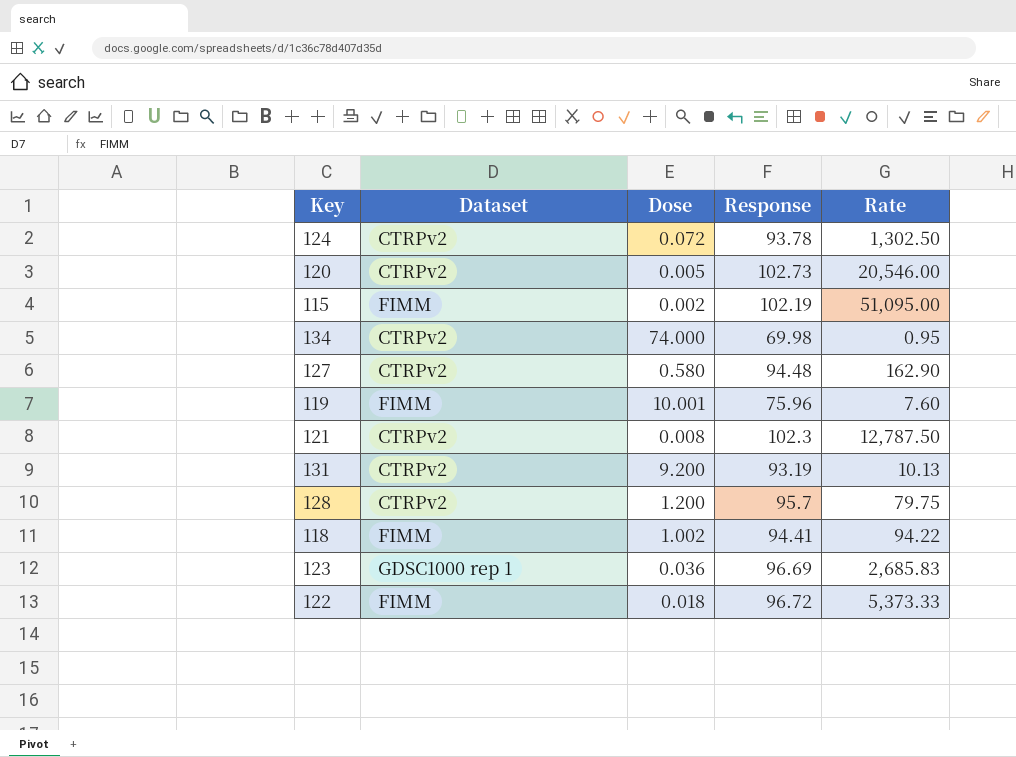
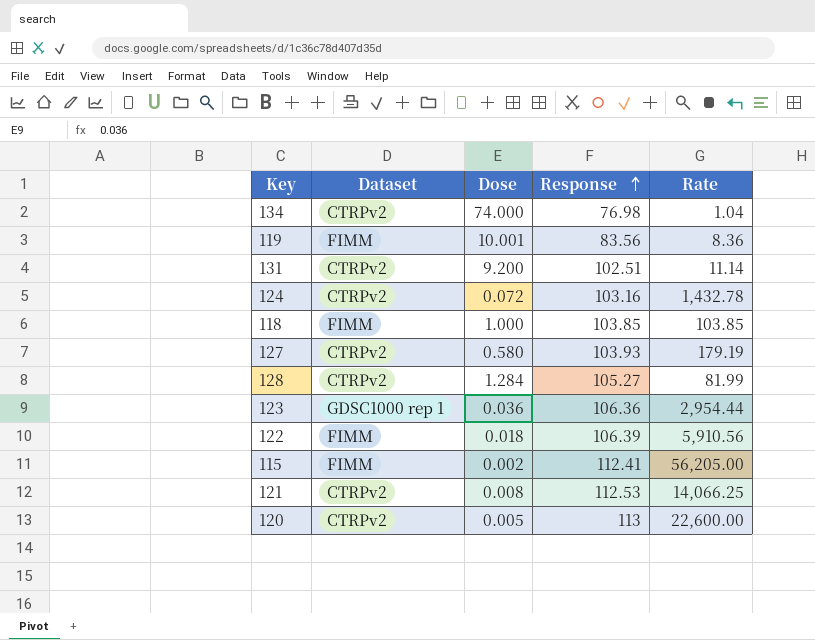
row order: none -> Response ascending
134 | Response: 69.98 -> 76.98
134 | Rate: 0.95 -> 1.04
119 | Response: 75.96 -> 83.56
119 | Rate: 7.60 -> 8.36
131 | Response: 93.19 -> 102.51
131 | Rate: 10.13 -> 11.14
124 | Response: 93.78 -> 103.16
124 | Rate: 1,302.50 -> 1,432.78
118 | Dose: 1.002 -> 1.000
118 | Response: 94.41 -> 103.85
118 | Rate: 94.22 -> 103.85
127 | Response: 94.48 -> 103.93
127 | Rate: 162.90 -> 179.19
128 | Dose: 1.200 -> 1.284
128 | Response: 95.7 -> 105.27
128 | Rate: 79.75 -> 81.99
123 | Response: 96.69 -> 106.36
123 | Rate: 2,685.83 -> 2,954.44
122 | Response: 96.72 -> 106.39
122 | Rate: 5,373.33 -> 5,910.56
115 | Response: 102.19 -> 112.41
115 | Rate: 51,095.00 -> 56,205.00
121 | Response: 102.3 -> 112.53
121 | Rate: 12,787.50 -> 14,066.25
120 | Response: 102.73 -> 113
120 | Rate: 20,546.00 -> 22,600.00

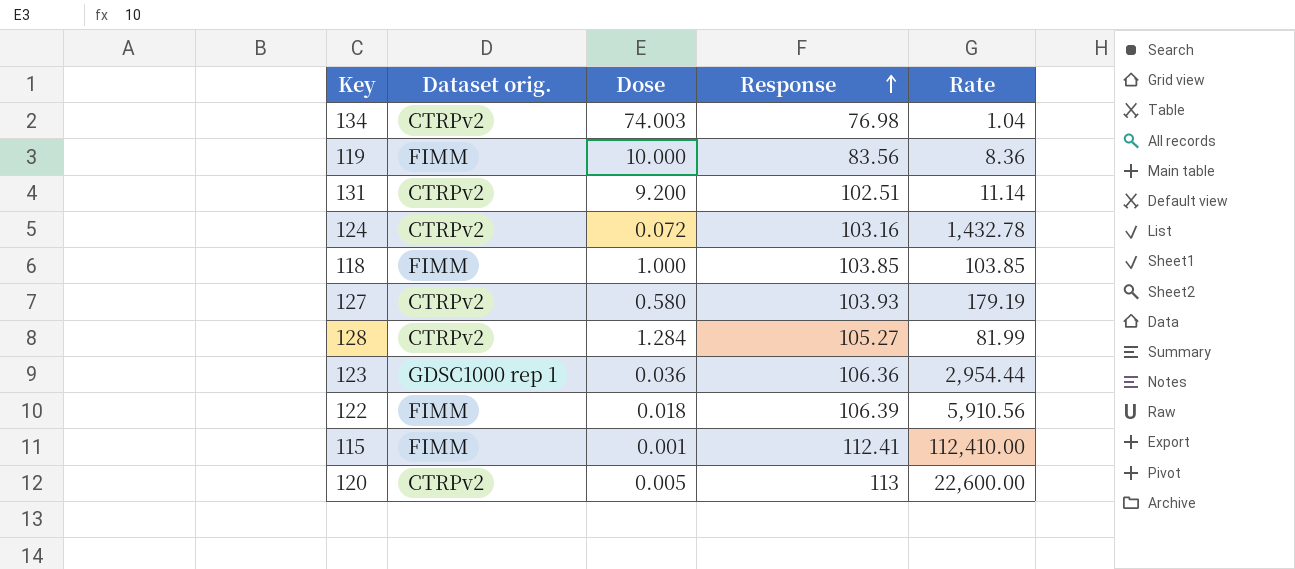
column name: Dataset -> Dataset orig.
row 121: CTRPv2 | 0.008 | 112.53 | 14,066.25 -> none
134 | Dose: 74.000 -> 74.003
119 | Dose: 10.001 -> 10.000
115 | Dose: 0.002 -> 0.001
115 | Rate: 56,205.00 -> 112,410.00

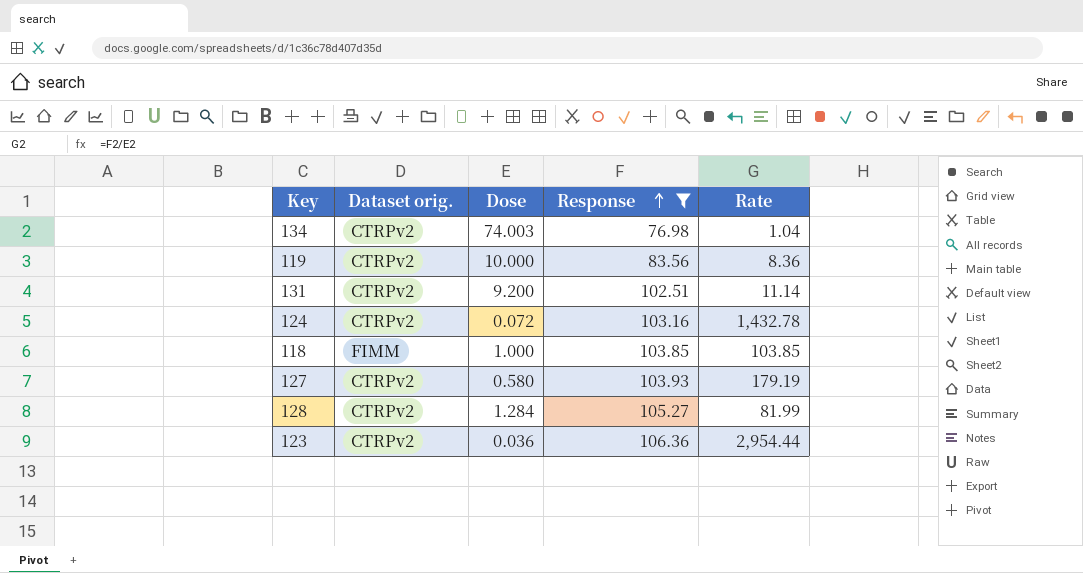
filter: none -> Response <= 106.36
119 | Dataset orig.: FIMM -> CTRPv2
123 | Dataset orig.: GDSC1000 rep 1 -> CTRPv2

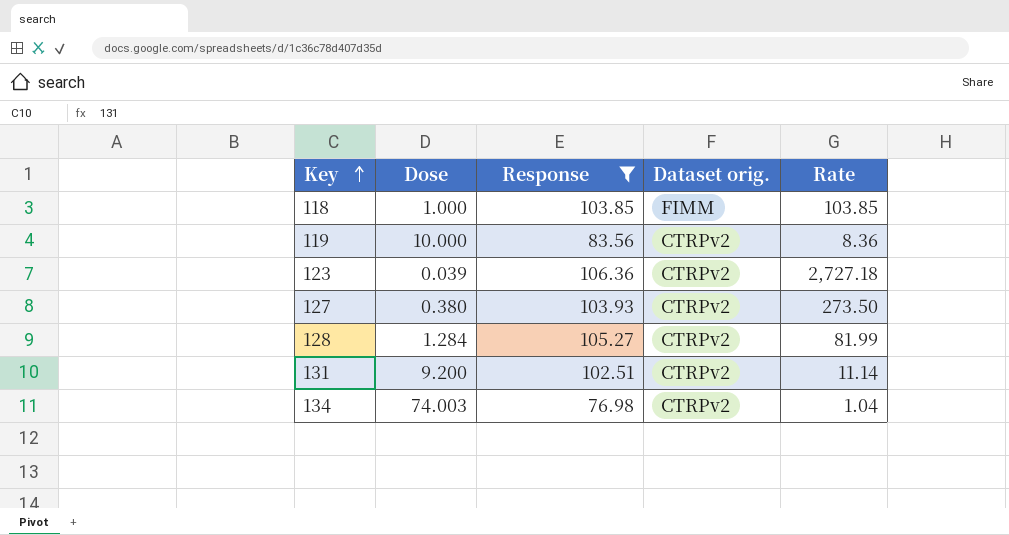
row order: Response ascending -> Key ascending
column Dataset orig. | position: 2 -> 4
row 124: CTRPv2 | 0.072 | 103.16 | 1,432.78 -> none
123 | Dose: 0.036 -> 0.039
123 | Rate: 2,954.44 -> 2,727.18
127 | Dose: 0.580 -> 0.380
127 | Rate: 179.19 -> 273.50

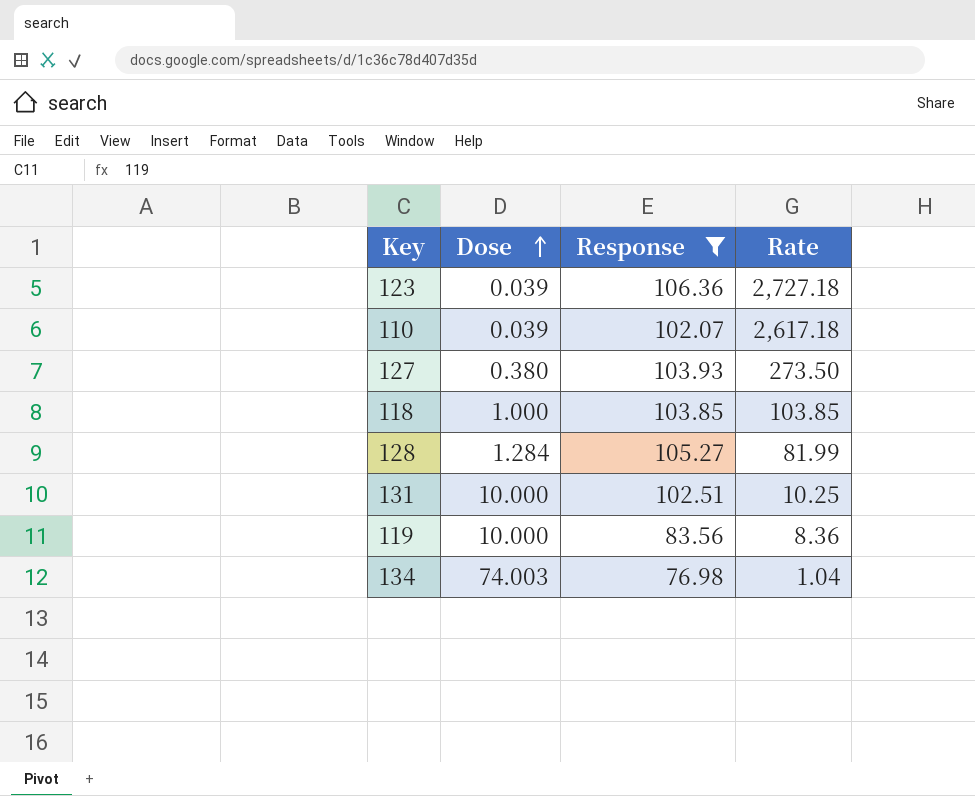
row order: Key ascending -> Dose ascending
column Dataset orig. | position: 4 -> none
row 110: none -> 0.039 | 102.07 | 2,617.18
131 | Dose: 9.200 -> 10.000
131 | Rate: 11.14 -> 10.25

